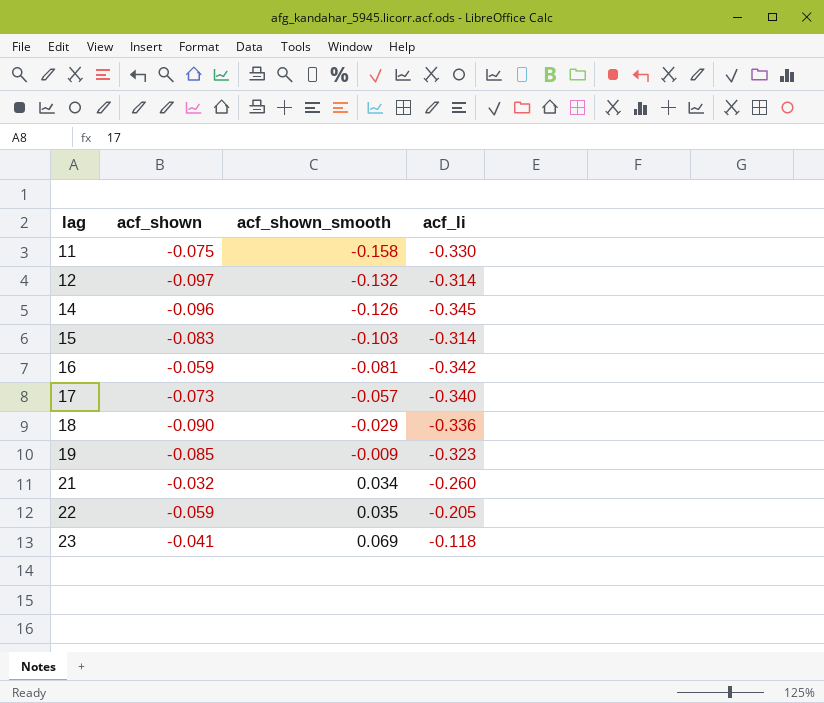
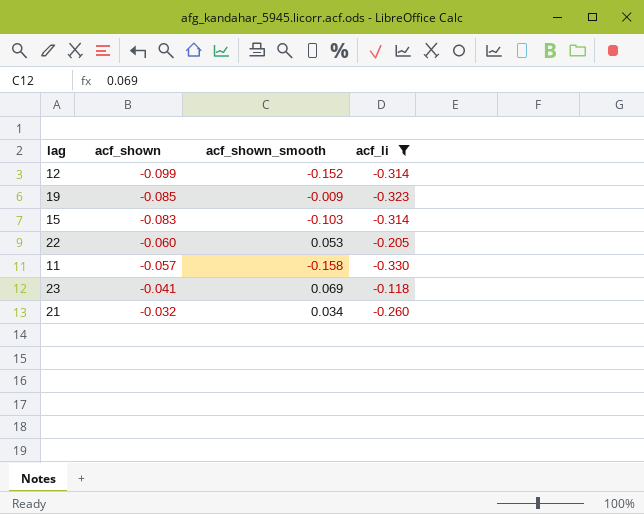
filter: none -> acf_li >= -0.330
row order: lag ascending -> acf_shown ascending
12 | acf_shown: -0.097 -> -0.099
12 | acf_shown_smooth: -0.132 -> -0.152
22 | acf_shown: -0.059 -> -0.060
22 | acf_shown_smooth: 0.035 -> 0.053
11 | acf_shown: -0.075 -> -0.057

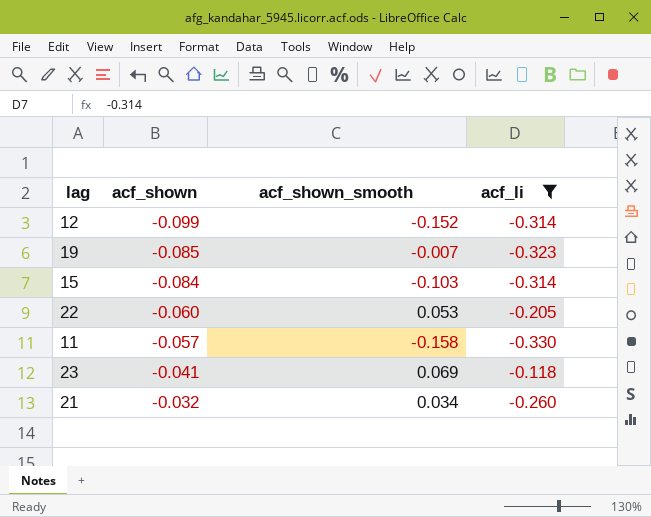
19 | acf_shown_smooth: -0.009 -> -0.007
15 | acf_shown: -0.083 -> -0.084

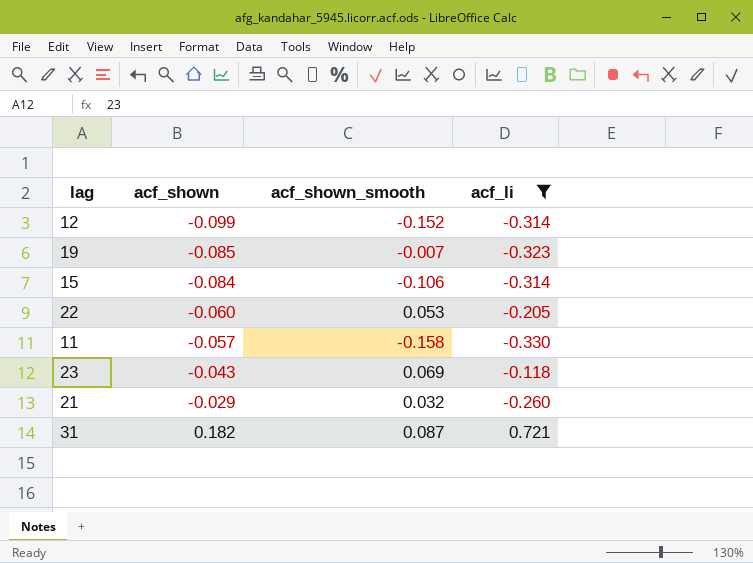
15 | acf_shown_smooth: -0.103 -> -0.106
23 | acf_shown: -0.041 -> -0.043
21 | acf_shown: -0.032 -> -0.029
21 | acf_shown_smooth: 0.034 -> 0.032
row 31: none -> 0.182 | 0.087 | 0.721

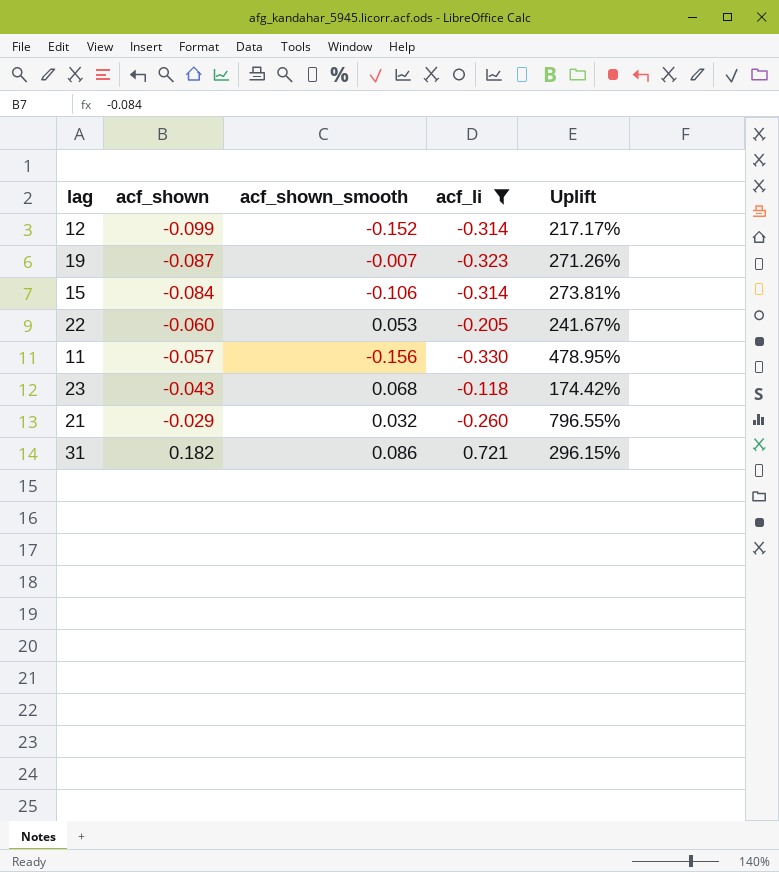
column Uplift | formula: none -> ([acf_li] - [acf_shown]) / [acf_shown]
19 | acf_shown: -0.085 -> -0.087
11 | acf_shown_smooth: -0.158 -> -0.156
23 | acf_shown_smooth: 0.069 -> 0.068
31 | acf_shown_smooth: 0.087 -> 0.086

